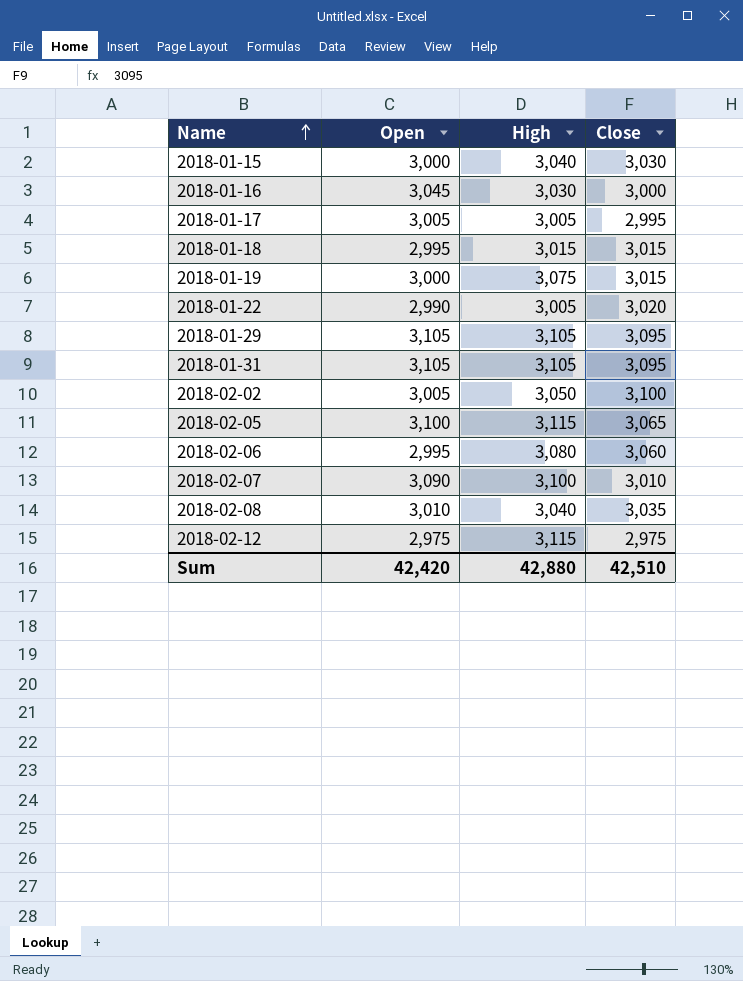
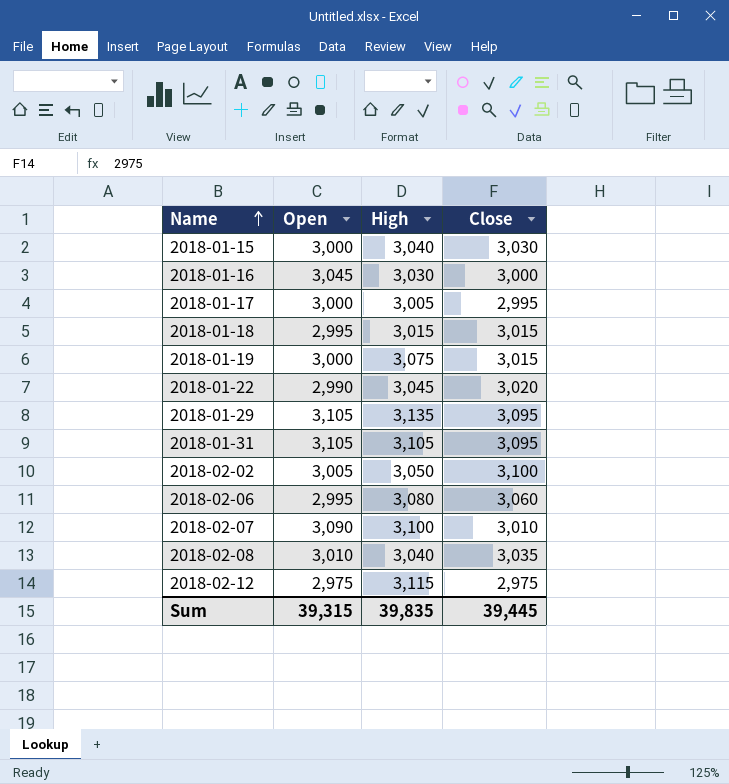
row 2018-02-05: 3,100 | 3,115 | 3,065 -> none
2018-01-17 | Open: 3,005 -> 3,000
2018-01-22 | High: 3,005 -> 3,045
2018-01-29 | High: 3,105 -> 3,135
Sum | Open: 42,420 -> 39,315
Sum | High: 42,880 -> 39,835
Sum | Close: 42,510 -> 39,445

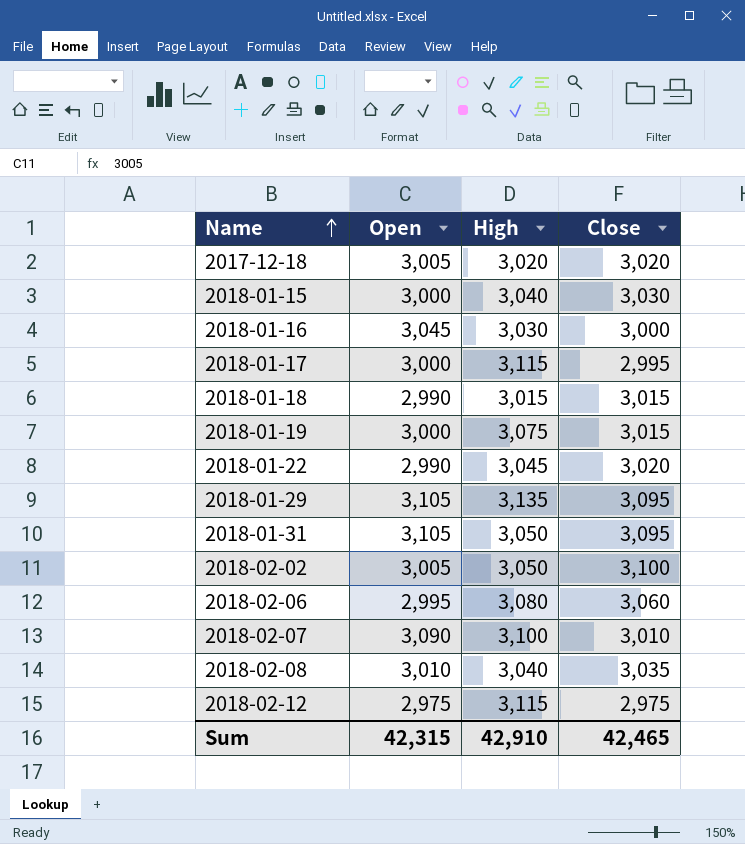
row 2017-12-18: none -> 3,005 | 3,020 | 3,020
2018-01-17 | High: 3,005 -> 3,115
2018-01-18 | Open: 2,995 -> 2,990
2018-01-31 | High: 3,105 -> 3,050
Sum | Open: 39,315 -> 42,315
Sum | High: 39,835 -> 42,910
Sum | Close: 39,445 -> 42,465

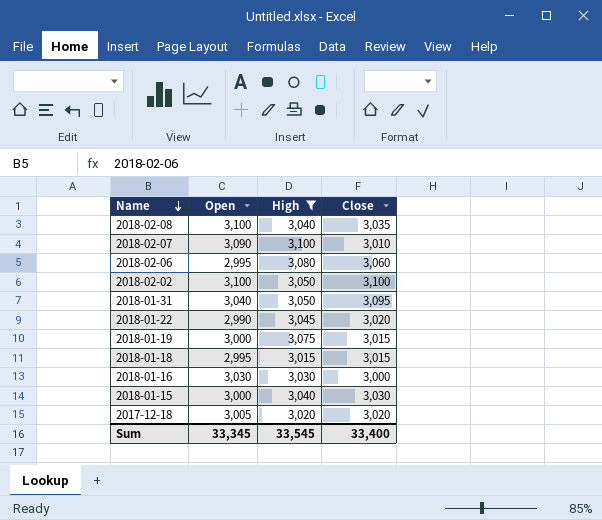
filter: none -> High <= 3,100
row order: Name ascending -> Name descending
2018-02-08 | Open: 3,010 -> 3,100
2018-02-02 | Open: 3,005 -> 3,100
2018-01-31 | Open: 3,105 -> 3,040
2018-01-18 | Open: 2,990 -> 2,995
2018-01-16 | Open: 3,045 -> 3,030
Sum | Open: 42,315 -> 33,345
Sum | High: 42,910 -> 33,545
Sum | Close: 42,465 -> 33,400

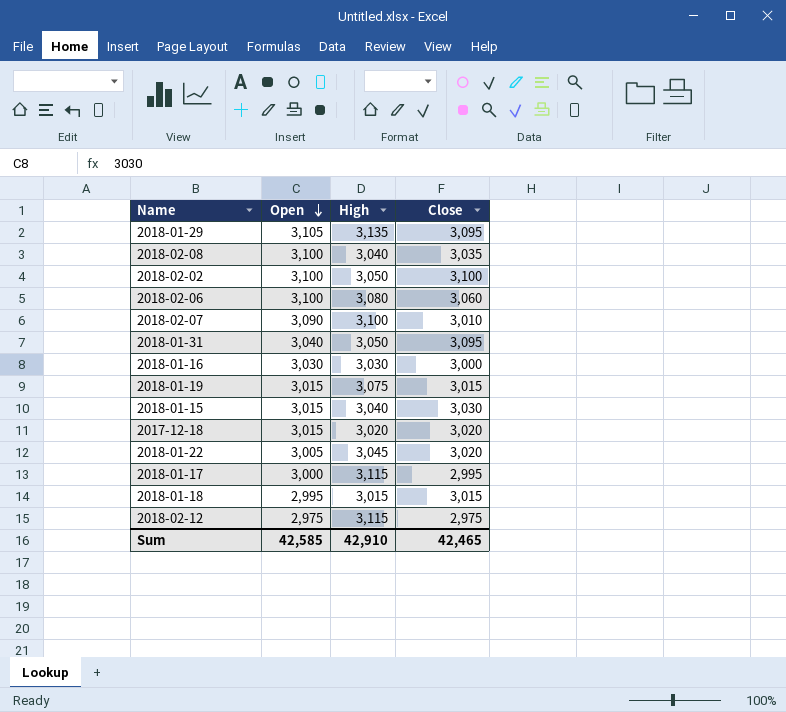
filter: High <= 3,100 -> none
row order: Name descending -> Open descending
2018-02-06 | Open: 2,995 -> 3,100
2018-01-19 | Open: 3,000 -> 3,015
2018-01-15 | Open: 3,000 -> 3,015
2017-12-18 | Open: 3,005 -> 3,015
2018-01-22 | Open: 2,990 -> 3,005
Sum | Open: 33,345 -> 42,585
Sum | High: 33,545 -> 42,910
Sum | Close: 33,400 -> 42,465

